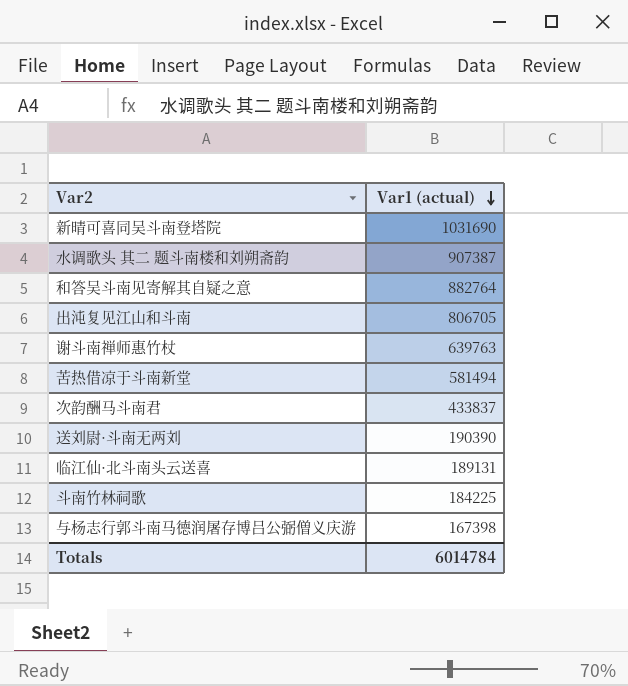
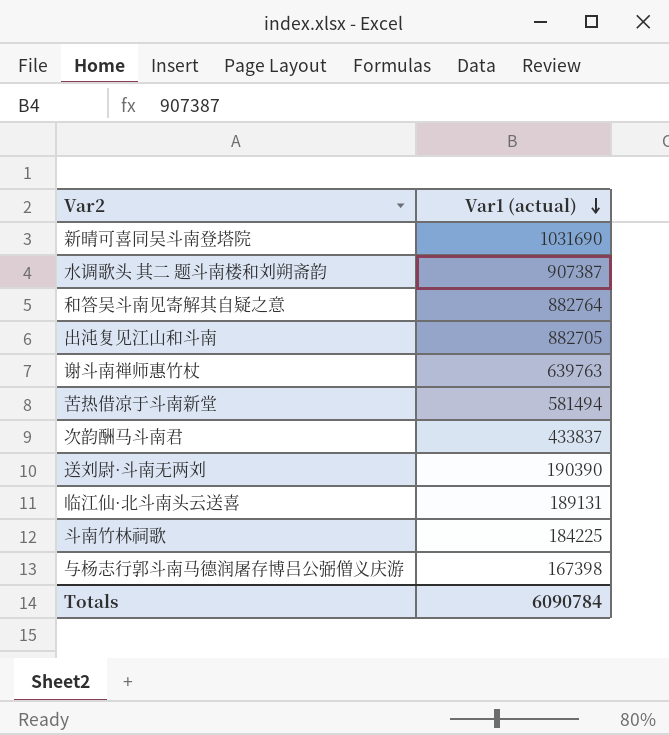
出沌复见江山和斗南 | Var1 (actual): 806705 -> 882705
Totals | Var1 (actual): 6014784 -> 6090784

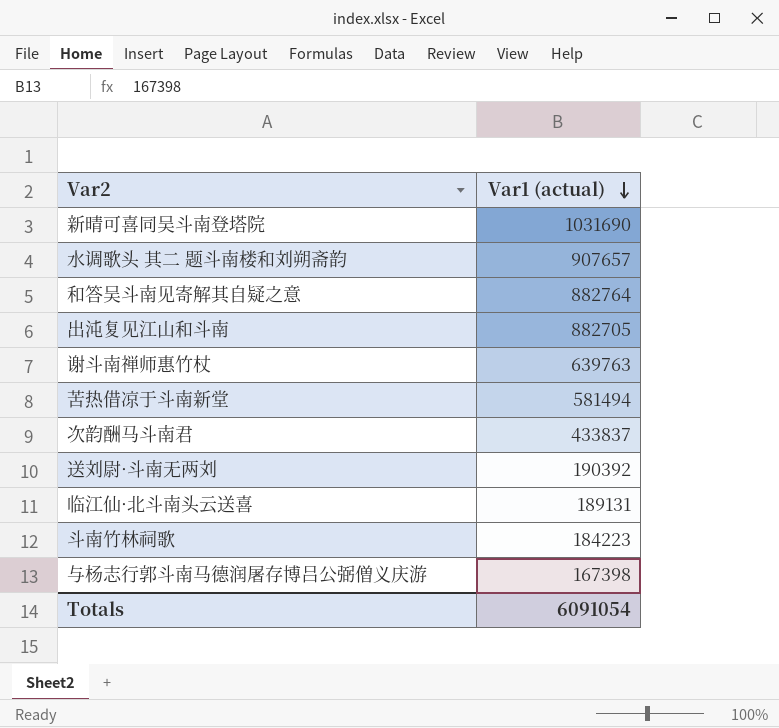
水调歌头 其二 题斗南楼和刘朔斋韵 | Var1 (actual): 907387 -> 907657
送刘尉·斗南无两刘 | Var1 (actual): 190390 -> 190392
斗南竹林祠歌 | Var1 (actual): 184225 -> 184223
Totals | Var1 (actual): 6090784 -> 6091054

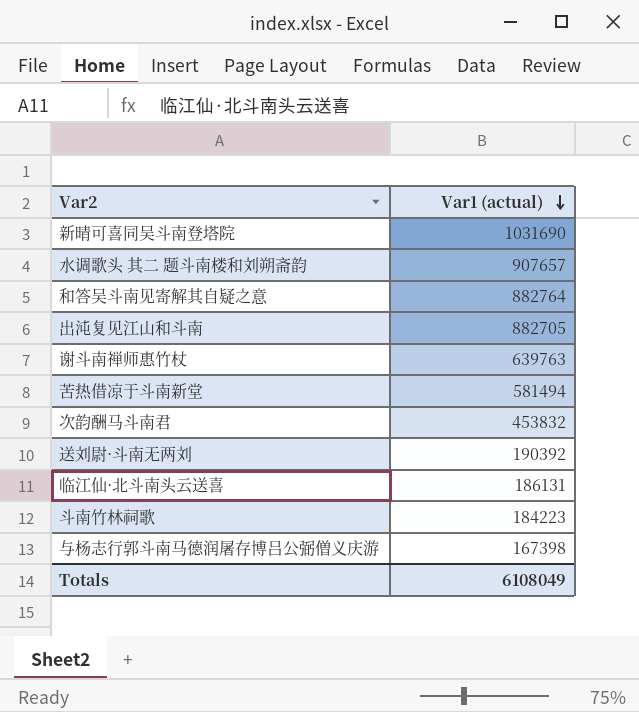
次韵酬马斗南君 | Var1 (actual): 433837 -> 453832
临江仙·北斗南头云送喜 | Var1 (actual): 189131 -> 186131
Totals | Var1 (actual): 6091054 -> 6108049

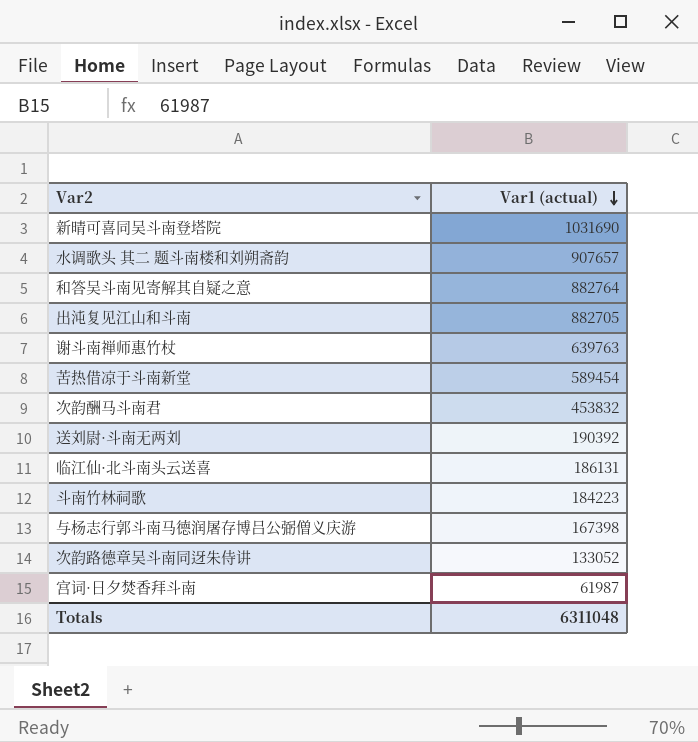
苦热借凉于斗南新堂 | Var1 (actual): 581494 -> 589454
row 次韵路德章吴斗南同迓朱侍讲: none -> 133052
row 宫词·日夕焚香拜斗南: none -> 61987
Totals | Var1 (actual): 6108049 -> 6311048

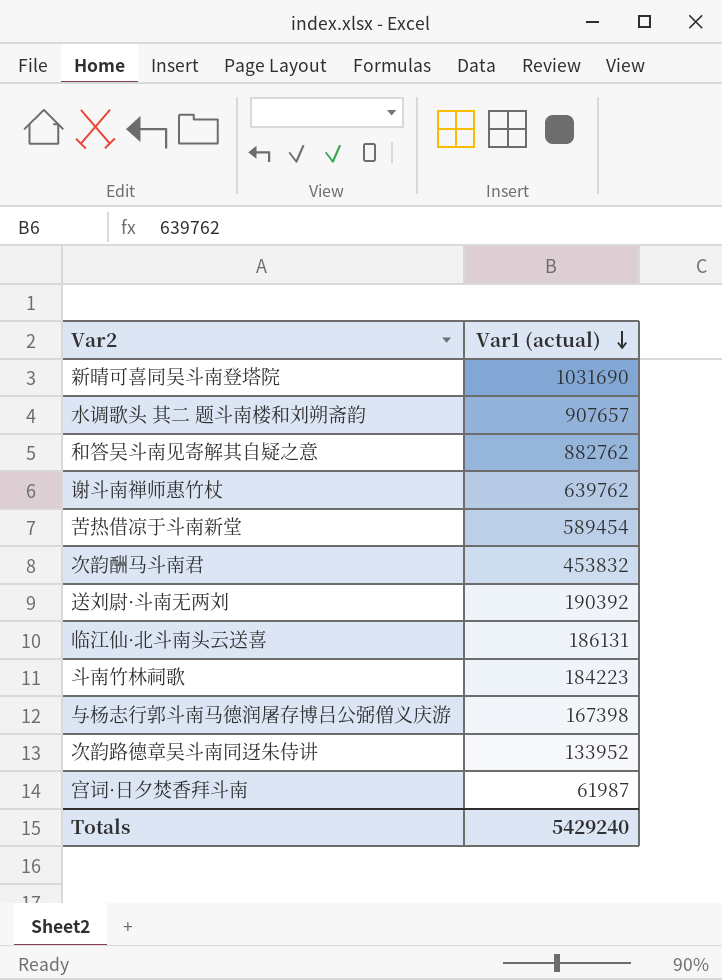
row 出沌复见江山和斗南: 882705 -> none
和答吴斗南见寄解其自疑之意 | Var1 (actual): 882764 -> 882762
谢斗南禅师惠竹杖 | Var1 (actual): 639763 -> 639762
次韵路德章吴斗南同迓朱侍讲 | Var1 (actual): 133052 -> 133952
Totals | Var1 (actual): 6311048 -> 5429240

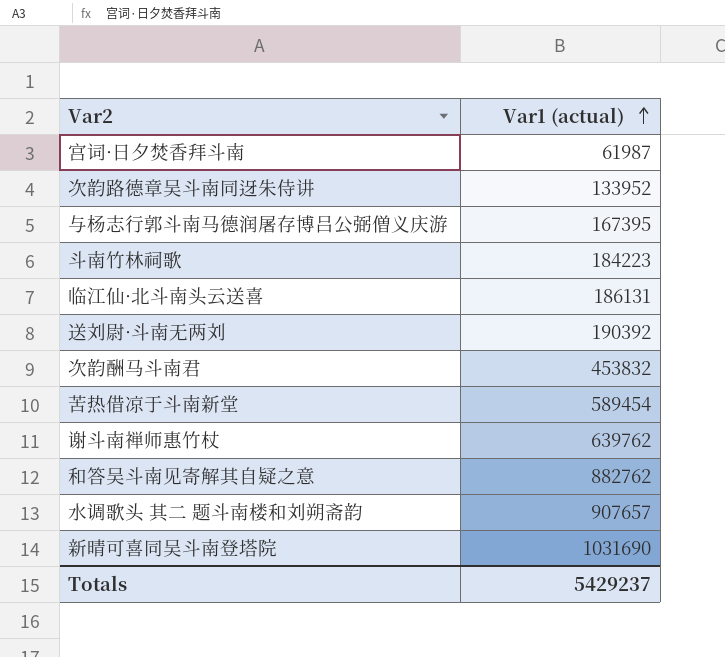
row order: Var1 (actual) descending -> Var1 (actual) ascending
与杨志行郭斗南马德润屠存博吕公弼僧义庆游 | Var1 (actual): 167398 -> 167395
Totals | Var1 (actual): 5429240 -> 5429237

